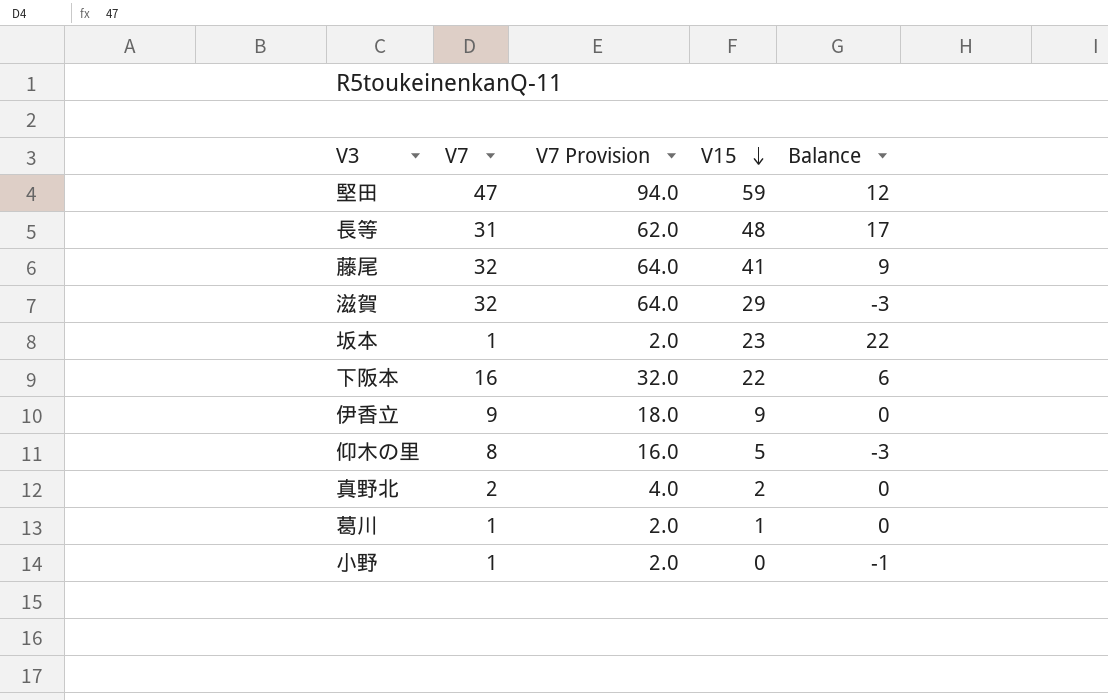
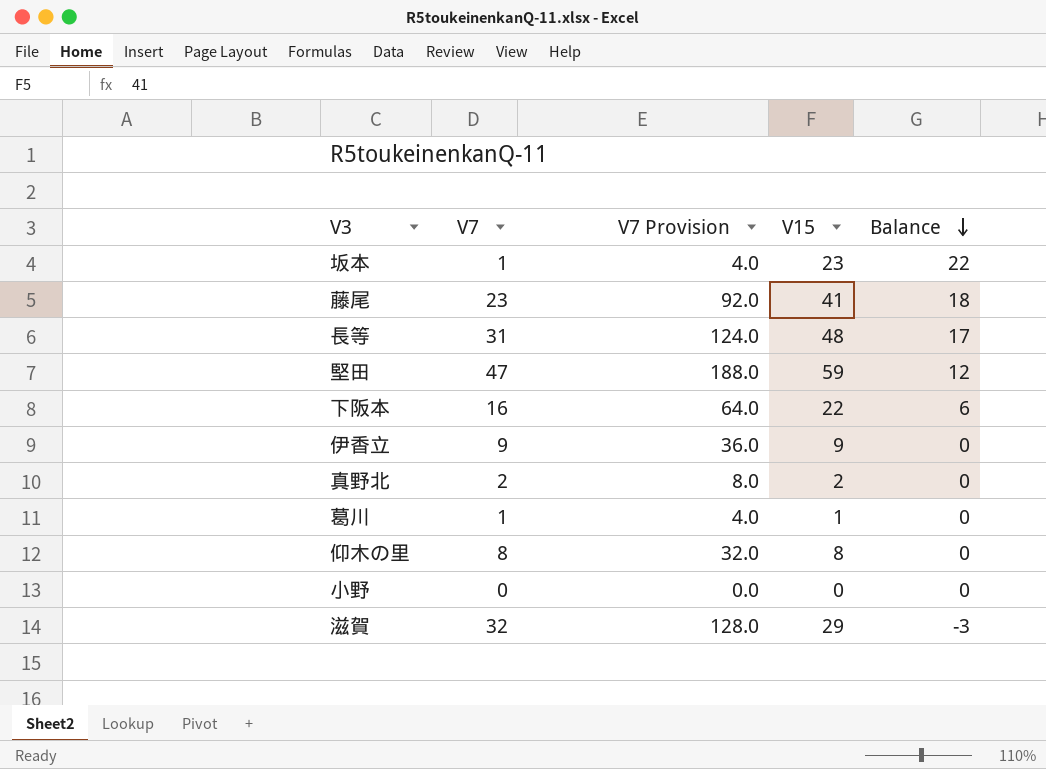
row order: V15 descending -> Balance descending
column V7 Provision | formula: [V7] * 2 -> [V7] * 4
藤尾 | V7: 32 -> 23
藤尾 | Balance: 9 -> 18
仰木の里 | V15: 5 -> 8
仰木の里 | Balance: -3 -> 0
小野 | V7: 1 -> 0
小野 | Balance: -1 -> 0

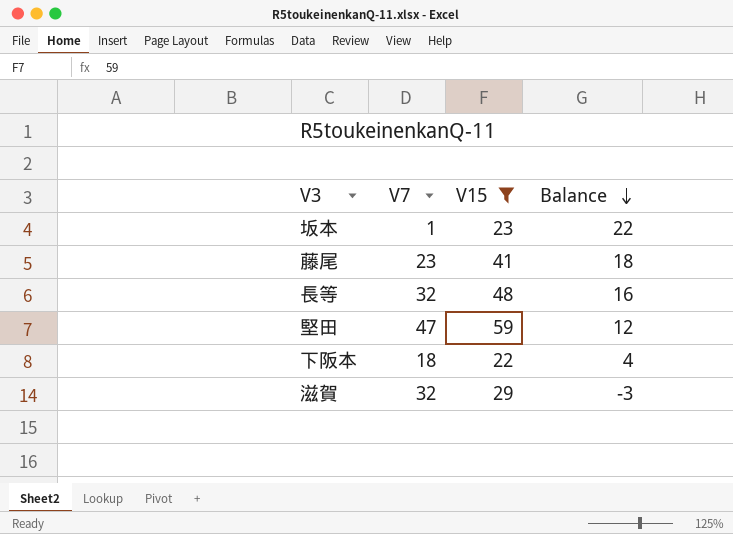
filter: none -> V15 >= 22
column V7 Provision | formula: [V7] * 4 -> none
長等 | V7: 31 -> 32
長等 | Balance: 17 -> 16
下阪本 | V7: 16 -> 18
下阪本 | Balance: 6 -> 4

